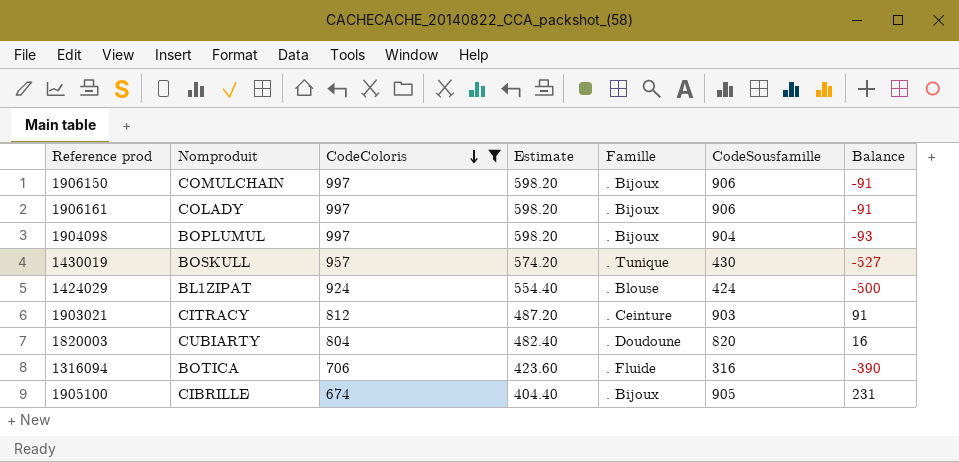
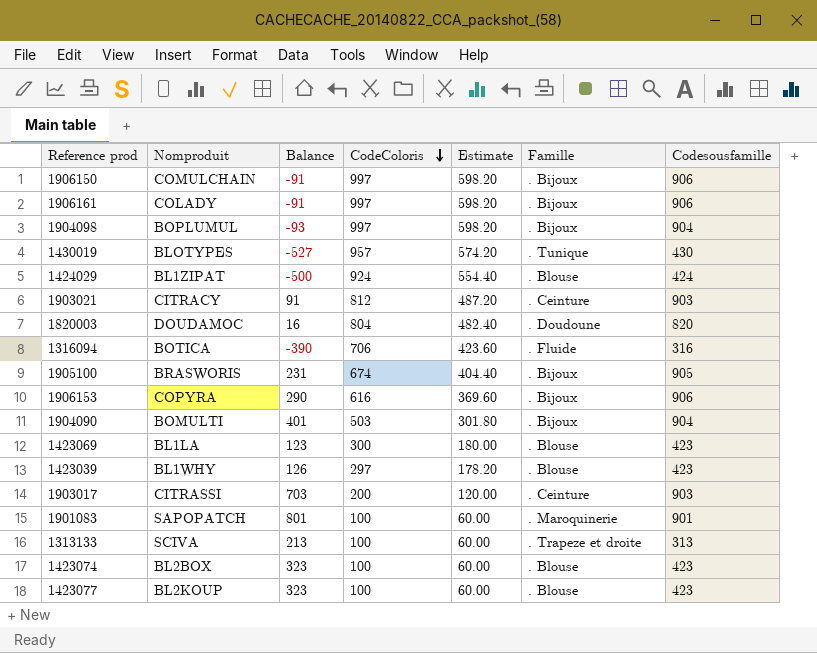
filter: CodeColoris >= 674 -> none
column Balance | position: 7 -> 3
column name: CodeSousfamille -> Codesousfamille
1430019 | Nomproduit: BOSKULL -> BLOTYPES
1820003 | Nomproduit: CUBIARTY -> DOUDAMOC
1905100 | Nomproduit: CIBRILLE -> BRASWORIS

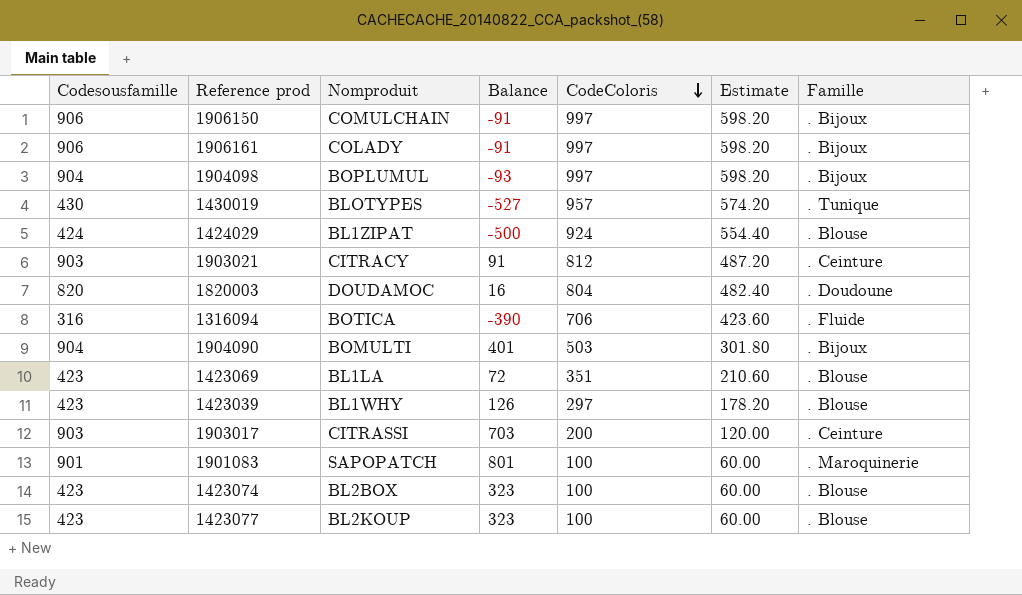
column Codesousfamille | position: 7 -> 1
row 1905100: BRASWORIS | 231 | 674 | 404.40 | . Bijoux | 905 -> none
row 1906153: COPYRA | 290 | 616 | 369.60 | . Bijoux | 906 -> none
row 1313133: SCIVA | 213 | 100 | 60.00 | . Trapeze et droite | 313 -> none
1423069 | Balance: 123 -> 72
1423069 | CodeColoris: 300 -> 351
1423069 | Estimate: 180.00 -> 210.60

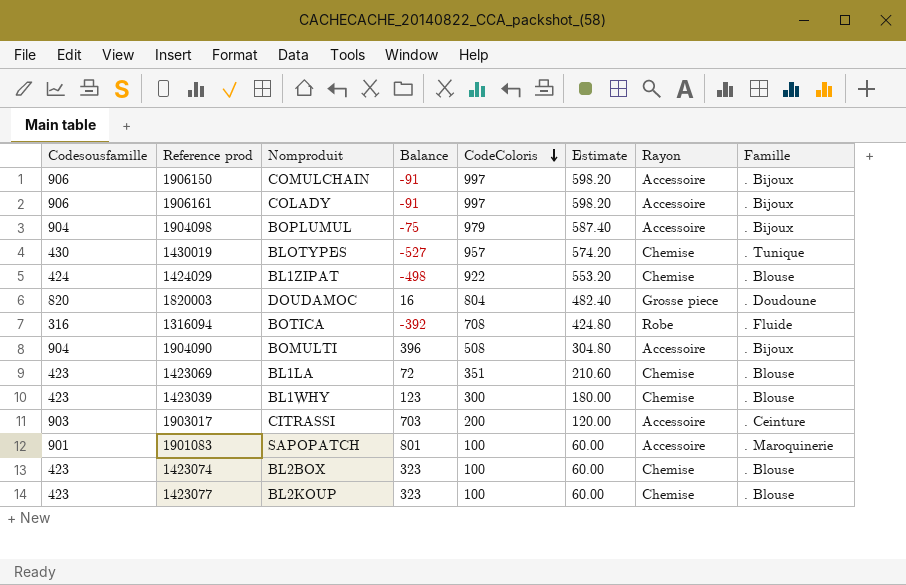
column Rayon | position: none -> 7
row 1903021: 903 | CITRACY | 91 | 812 | 487.20 | . Ceinture -> none
1904098 | Balance: -93 -> -75
1904098 | CodeColoris: 997 -> 979
1904098 | Estimate: 598.20 -> 587.40
1424029 | Balance: -500 -> -498
1424029 | CodeColoris: 924 -> 922
1424029 | Estimate: 554.40 -> 553.20
1316094 | Balance: -390 -> -392
1316094 | CodeColoris: 706 -> 708
1316094 | Estimate: 423.60 -> 424.80
1904090 | Balance: 401 -> 396
1904090 | CodeColoris: 503 -> 508
1904090 | Estimate: 301.80 -> 304.80
1423039 | Balance: 126 -> 123
1423039 | CodeColoris: 297 -> 300
1423039 | Estimate: 178.20 -> 180.00

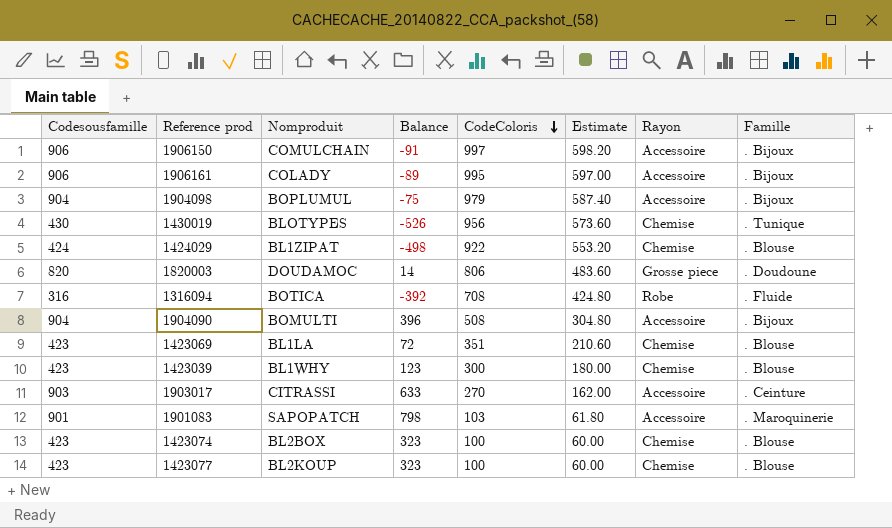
1906161 | Balance: -91 -> -89
1906161 | CodeColoris: 997 -> 995
1906161 | Estimate: 598.20 -> 597.00
1430019 | Balance: -527 -> -526
1430019 | CodeColoris: 957 -> 956
1430019 | Estimate: 574.20 -> 573.60
1820003 | Balance: 16 -> 14
1820003 | CodeColoris: 804 -> 806
1820003 | Estimate: 482.40 -> 483.60
1903017 | Balance: 703 -> 633
1903017 | CodeColoris: 200 -> 270
1903017 | Estimate: 120.00 -> 162.00
1901083 | Balance: 801 -> 798
1901083 | CodeColoris: 100 -> 103
1901083 | Estimate: 60.00 -> 61.80

